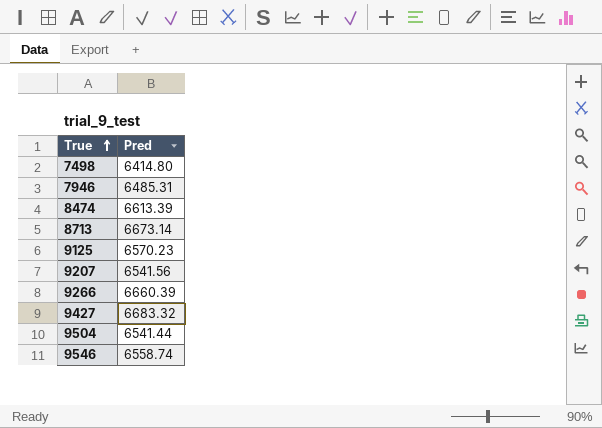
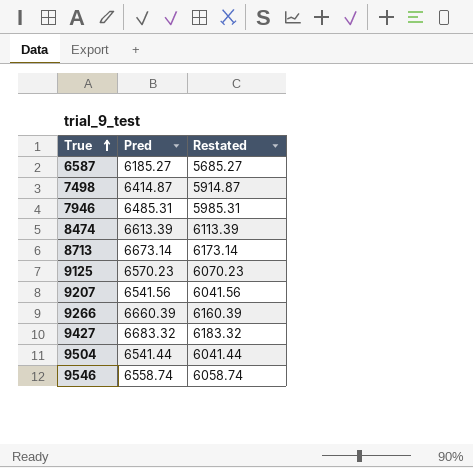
column Restated | formula: none -> [Pred] - 500
row 6587: none -> 6185.27 | 5685.27
7498 | Pred: 6414.80 -> 6414.87

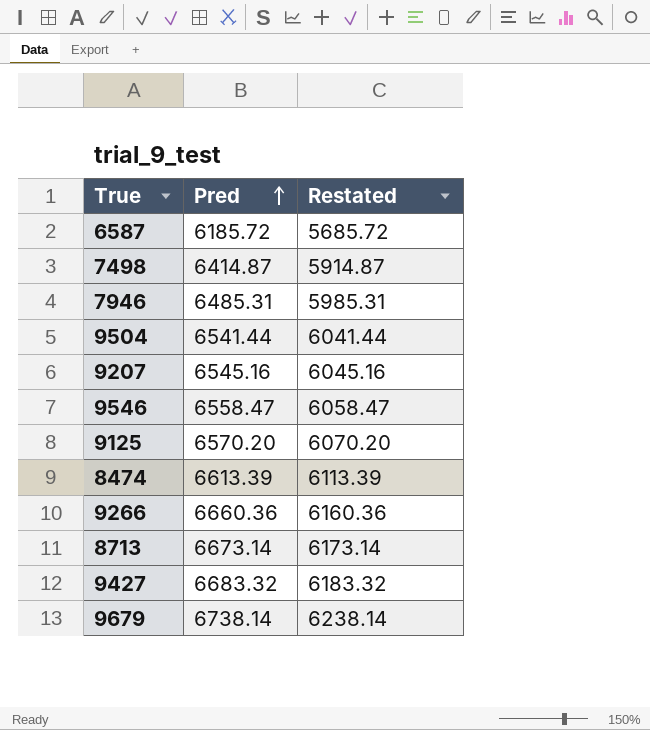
row order: True ascending -> Pred ascending
6587 | Pred: 6185.27 -> 6185.72
6587 | Restated: 5685.27 -> 5685.72
9207 | Pred: 6541.56 -> 6545.16
9207 | Restated: 6041.56 -> 6045.16
9546 | Pred: 6558.74 -> 6558.47
9546 | Restated: 6058.74 -> 6058.47
9125 | Pred: 6570.23 -> 6570.20
9125 | Restated: 6070.23 -> 6070.20
9266 | Pred: 6660.39 -> 6660.36
9266 | Restated: 6160.39 -> 6160.36
row 9679: none -> 6738.14 | 6238.14

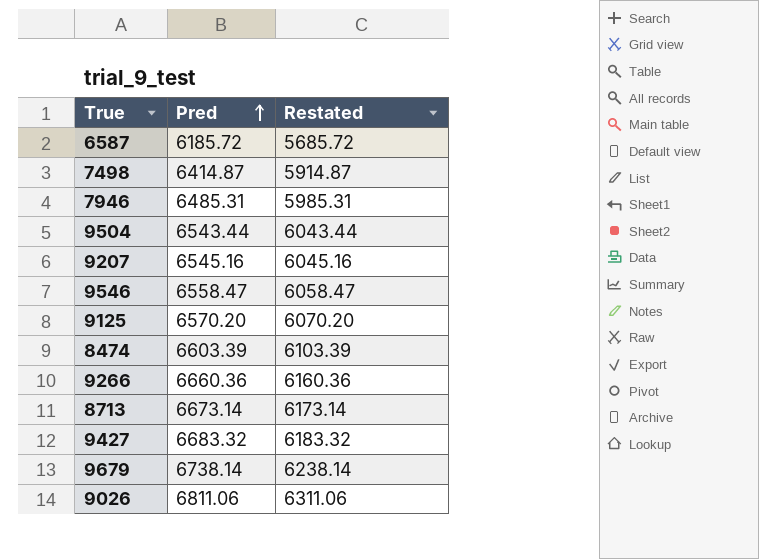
9504 | Pred: 6541.44 -> 6543.44
9504 | Restated: 6041.44 -> 6043.44
8474 | Pred: 6613.39 -> 6603.39
8474 | Restated: 6113.39 -> 6103.39
row 9026: none -> 6811.06 | 6311.06

